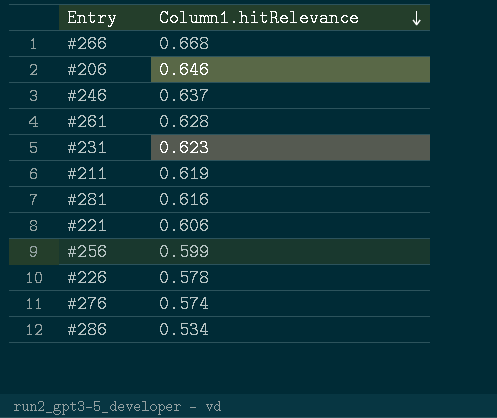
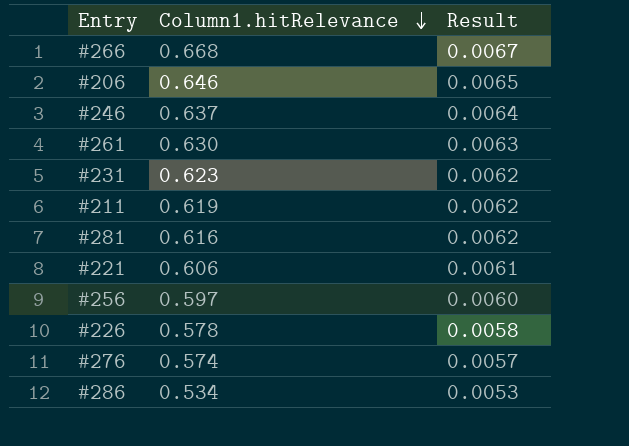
column Result | formula: none -> [Column1.hitRelevance] * 0.01
#261 | Column1.hitRelevance: 0.628 -> 0.630
#256 | Column1.hitRelevance: 0.599 -> 0.597

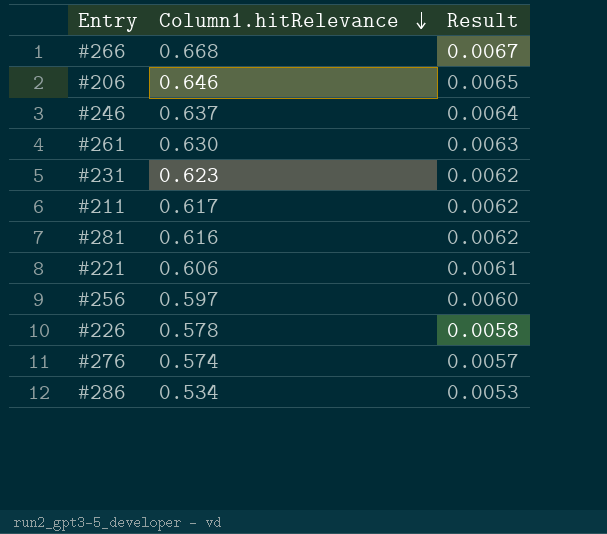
#211 | Column1.hitRelevance: 0.619 -> 0.617

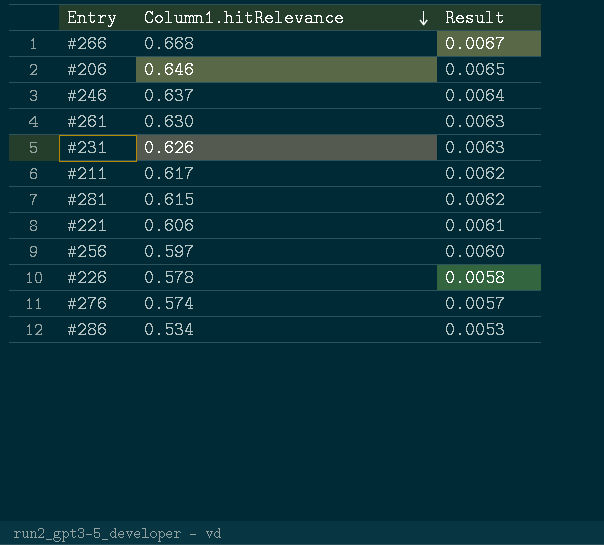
#231 | Column1.hitRelevance: 0.623 -> 0.626
#231 | Result: 0.0062 -> 0.0063
#281 | Column1.hitRelevance: 0.616 -> 0.615

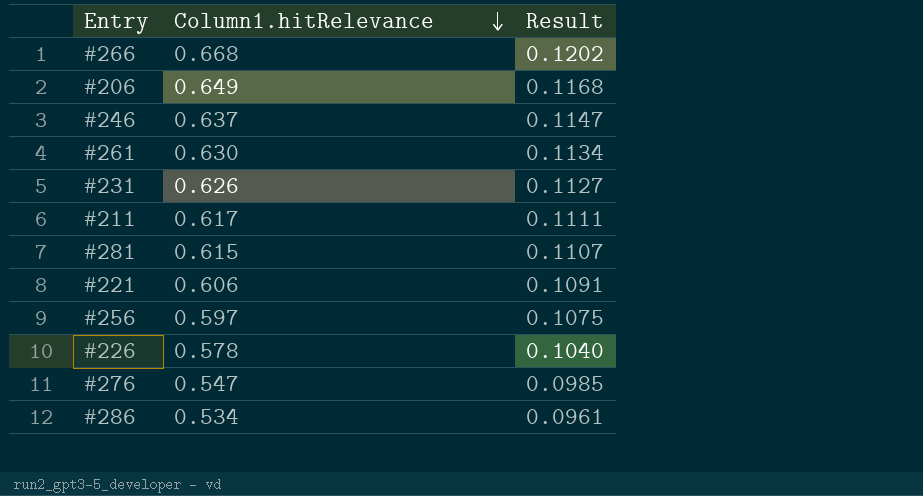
column Result | formula: [Column1.hitRelevance] * 0.01 -> [Column1.hitRelevance] * 0.18
#206 | Column1.hitRelevance: 0.646 -> 0.649
#276 | Column1.hitRelevance: 0.574 -> 0.547

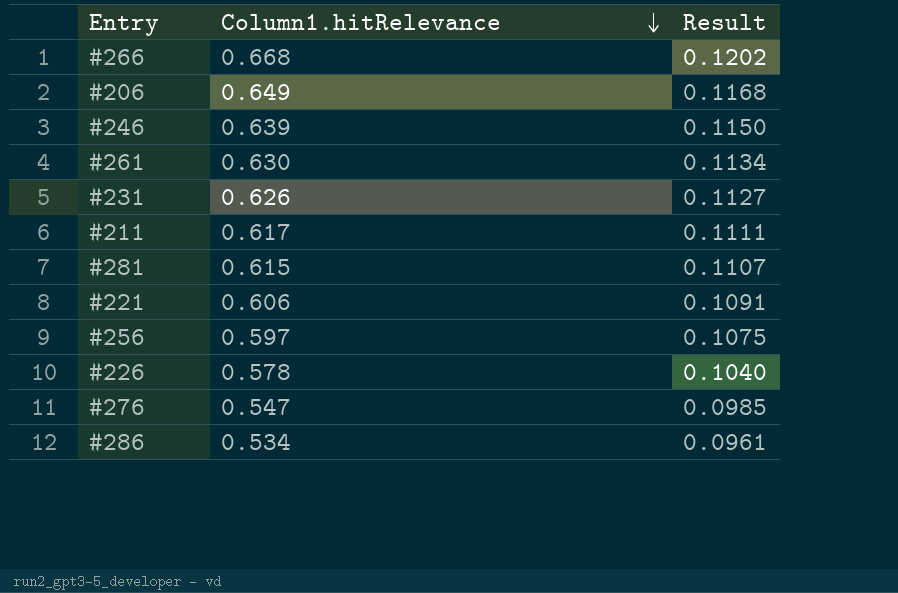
#246 | Column1.hitRelevance: 0.637 -> 0.639
#246 | Result: 0.1147 -> 0.1150

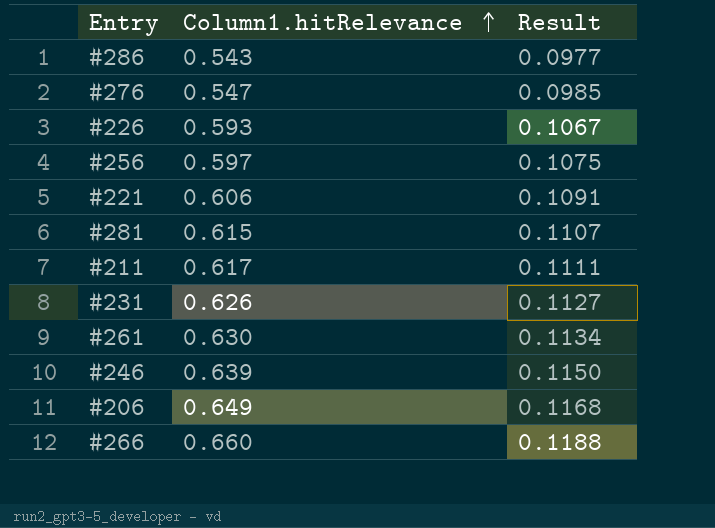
row order: Column1.hitRelevance descending -> Column1.hitRelevance ascending
#286 | Column1.hitRelevance: 0.534 -> 0.543
#286 | Result: 0.0961 -> 0.0977
#226 | Column1.hitRelevance: 0.578 -> 0.593
#226 | Result: 0.1040 -> 0.1067
#266 | Column1.hitRelevance: 0.668 -> 0.660
#266 | Result: 0.1202 -> 0.1188

